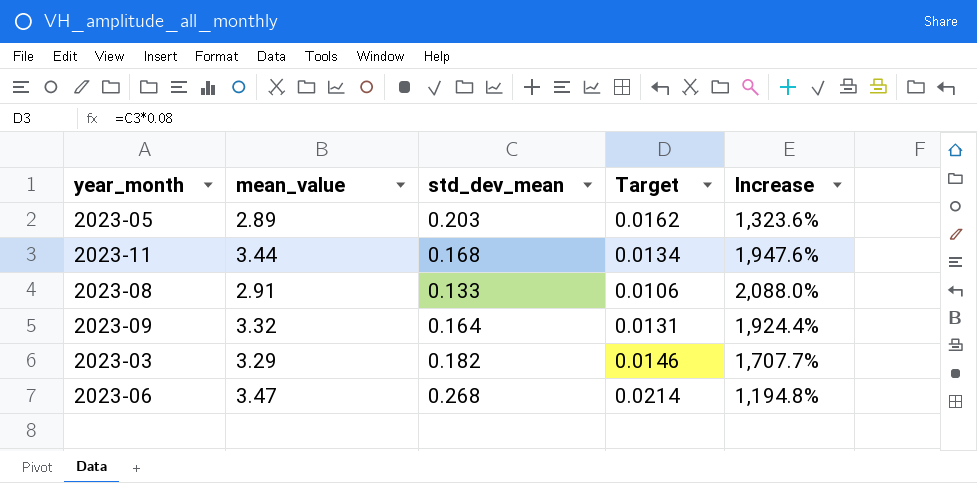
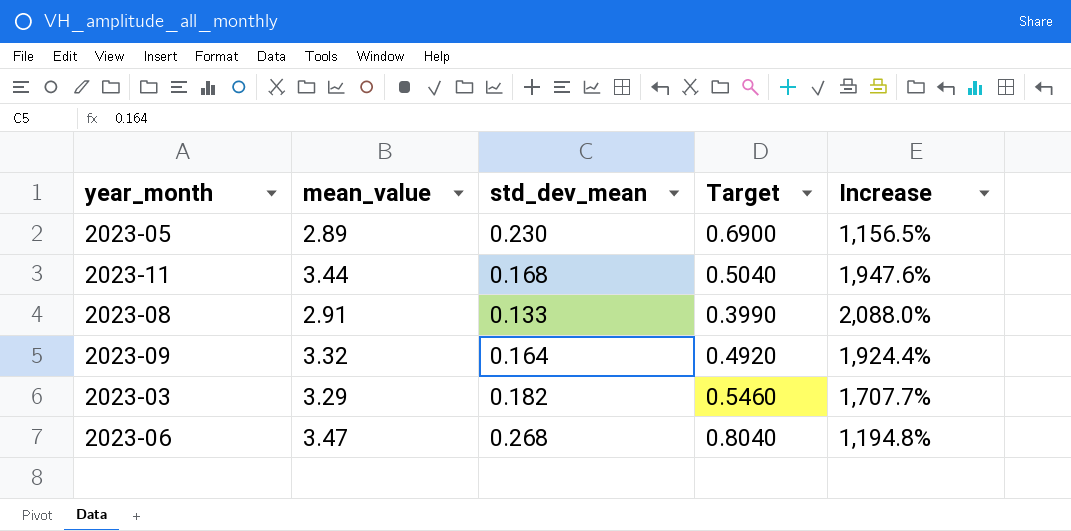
column Target | formula: [std_dev_mean] * 0.08 -> [std_dev_mean] * 3
2023-05 | std_dev_mean: 0.203 -> 0.230
2023-05 | Increase: 1,323.6% -> 1,156.5%

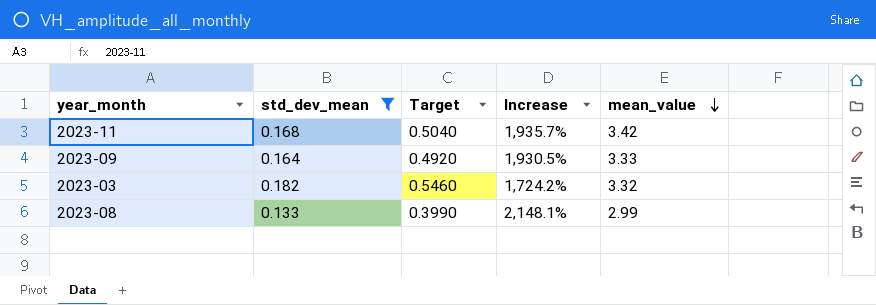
filter: none -> std_dev_mean <= 0.182
row order: none -> mean_value descending
column mean_value | position: 2 -> 5
2023-11 | Increase: 1,947.6% -> 1,935.7%
2023-11 | mean_value: 3.44 -> 3.42
2023-09 | Increase: 1,924.4% -> 1,930.5%
2023-09 | mean_value: 3.32 -> 3.33
2023-03 | Increase: 1,707.7% -> 1,724.2%
2023-03 | mean_value: 3.29 -> 3.32
2023-08 | Increase: 2,088.0% -> 2,148.1%
2023-08 | mean_value: 2.91 -> 2.99

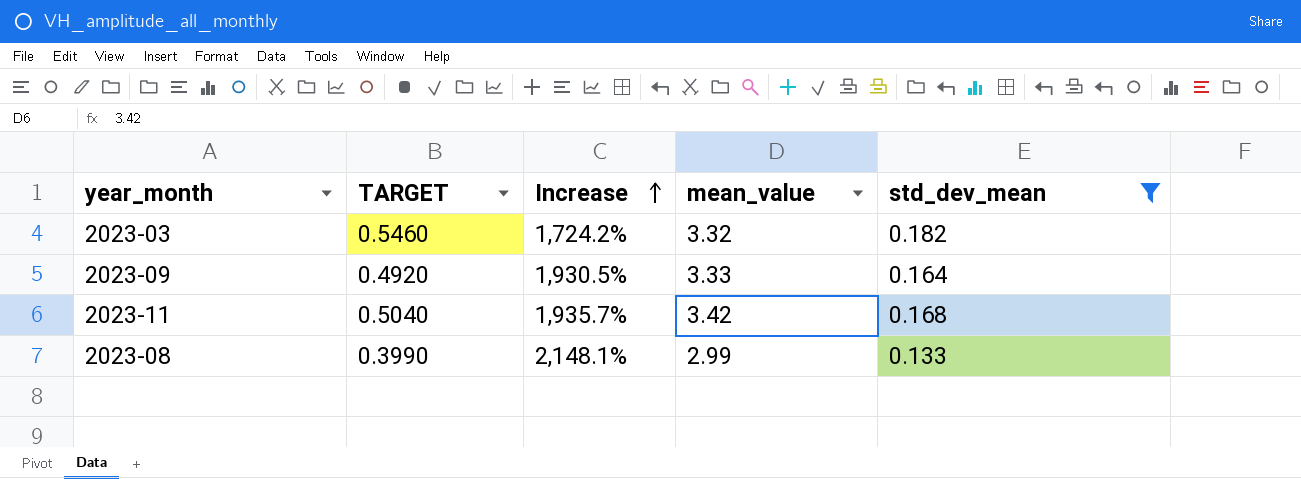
row order: mean_value descending -> Increase ascending
column name: Target -> TARGET
column std_dev_mean | position: 2 -> 5

